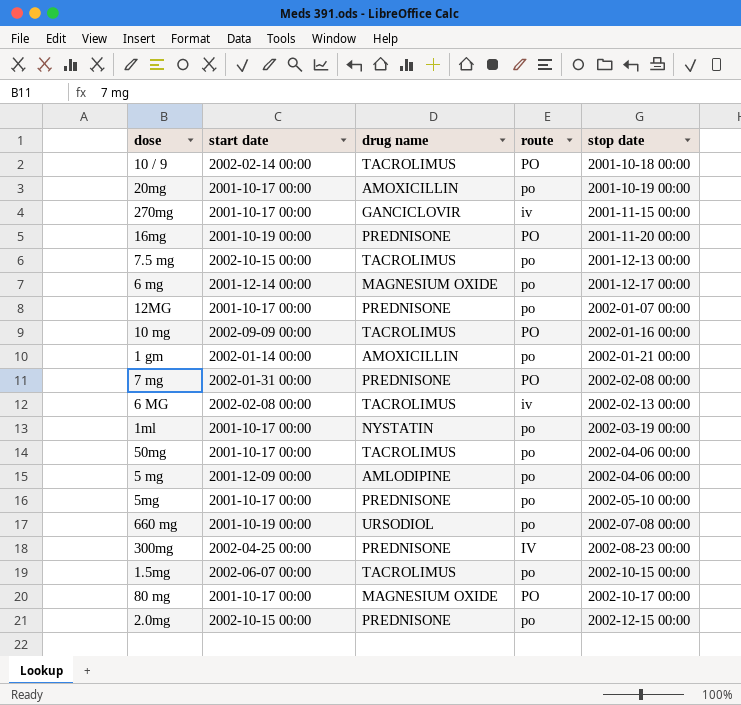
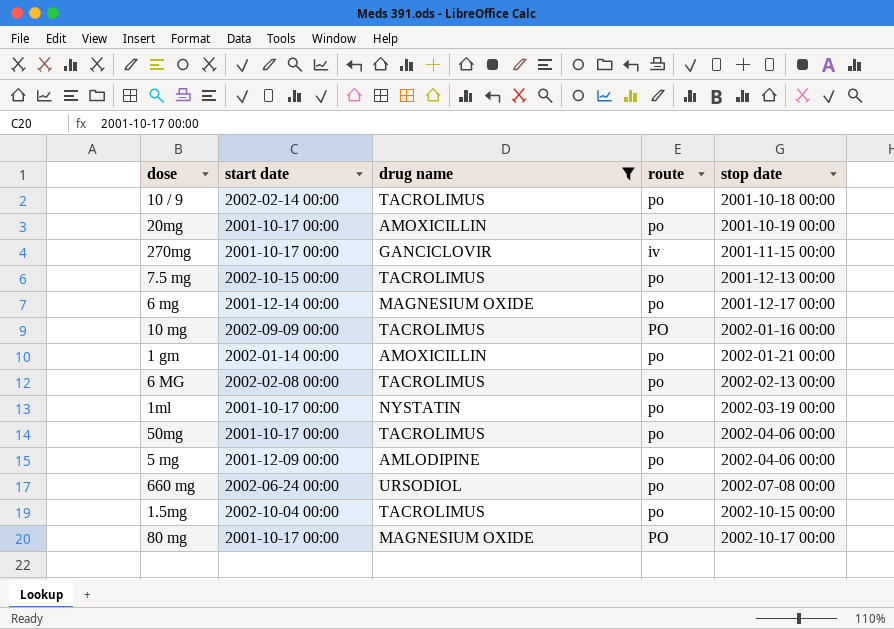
filter: none -> drug name != PREDNISONE
10 / 9 | route: PO -> po
6 MG | route: iv -> po
660 mg | start date: 2001-10-19 00:00 -> 2002-06-24 00:00
1.5mg | start date: 2002-06-07 00:00 -> 2002-10-04 00:00

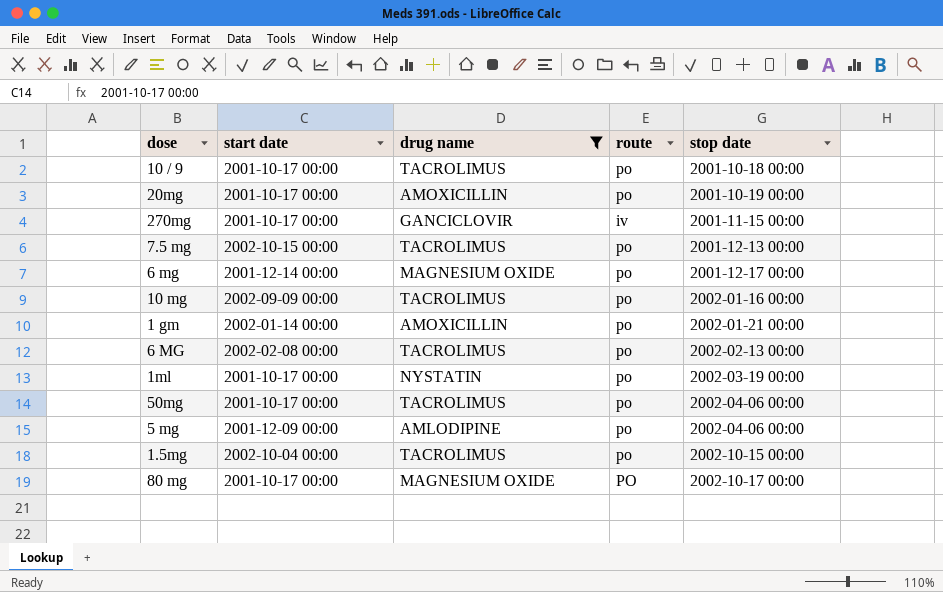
row 660 mg: 2002-06-24 00:00 | URSODIOL | po | 2002-07-08 00:00 -> none
10 / 9 | start date: 2002-02-14 00:00 -> 2001-10-17 00:00
10 mg | route: PO -> po

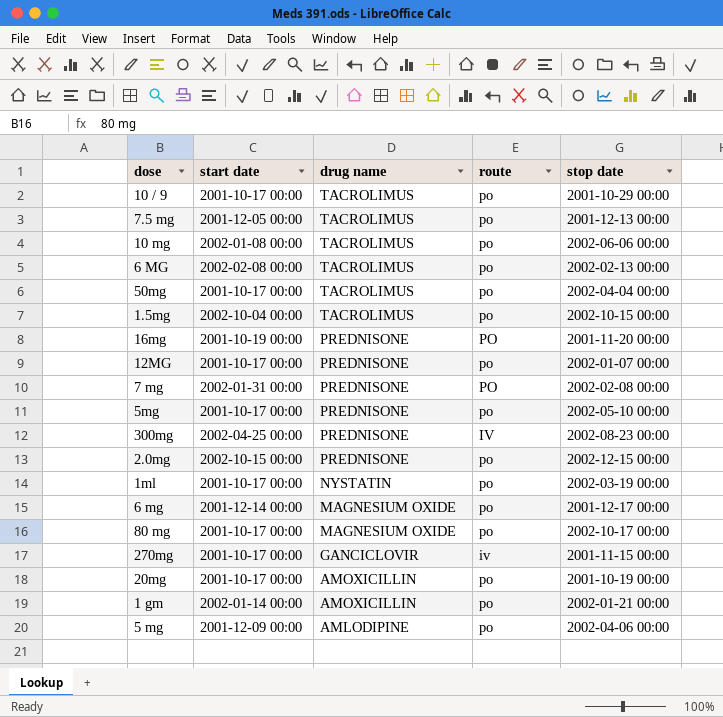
filter: drug name != PREDNISONE -> none
row order: stop date ascending -> drug name descending
10 / 9 | stop date: 2001-10-18 00:00 -> 2001-10-29 00:00
7.5 mg | start date: 2002-10-15 00:00 -> 2001-12-05 00:00
10 mg | start date: 2002-09-09 00:00 -> 2002-01-08 00:00
10 mg | stop date: 2002-01-16 00:00 -> 2002-06-06 00:00
50mg | stop date: 2002-04-06 00:00 -> 2002-04-04 00:00
80 mg | route: PO -> po

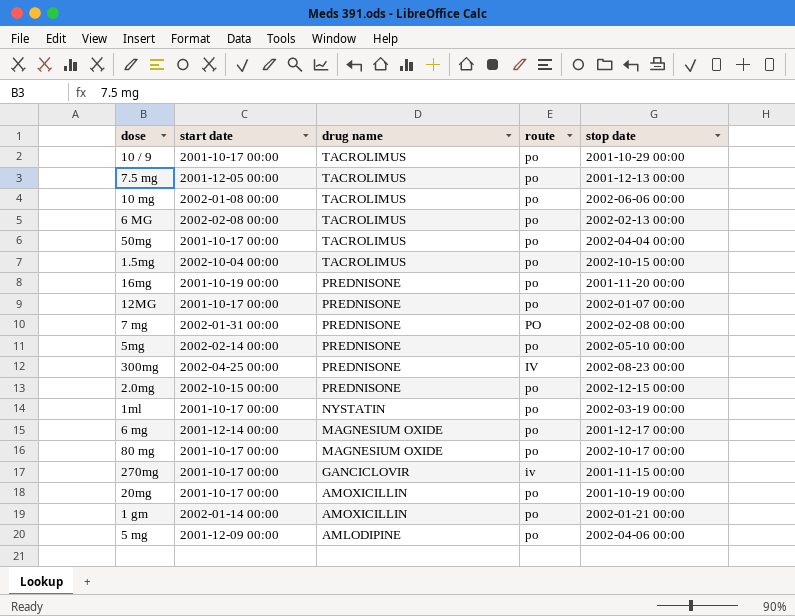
16mg | route: PO -> po
5mg | start date: 2001-10-17 00:00 -> 2002-02-14 00:00

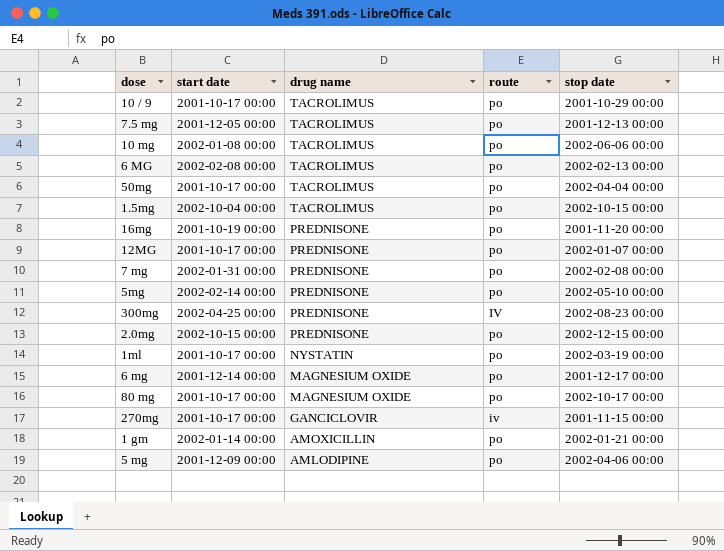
row 20mg: 2001-10-17 00:00 | AMOXICILLIN | po | 2001-10-19 00:00 -> none
7 mg | route: PO -> po

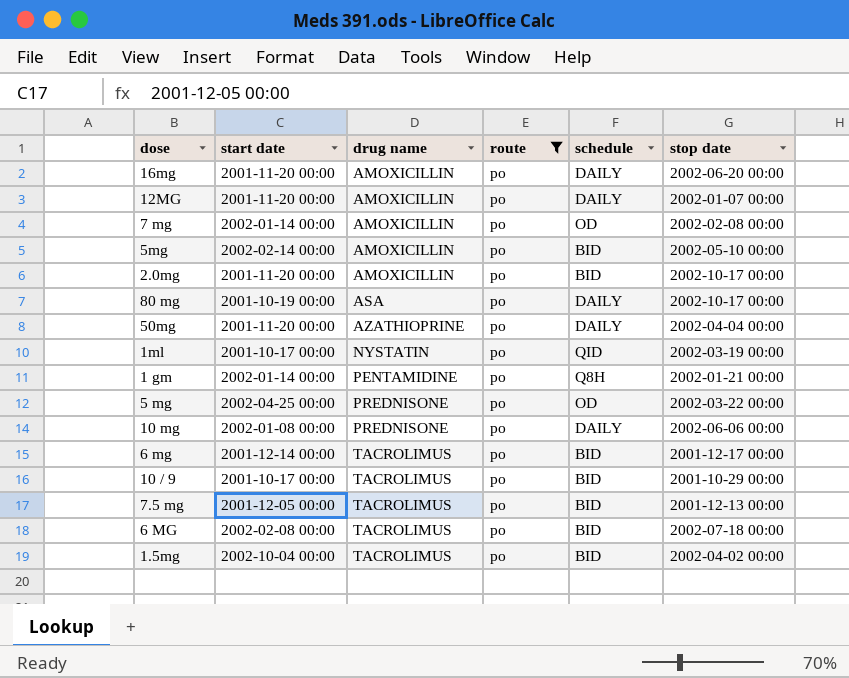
filter: none -> route = po
row order: drug name descending -> drug name ascending
column schedule | position: none -> 5
16mg | start date: 2001-10-19 00:00 -> 2001-11-20 00:00
16mg | drug name: PREDNISONE -> AMOXICILLIN
16mg | stop date: 2001-11-20 00:00 -> 2002-06-20 00:00
12MG | start date: 2001-10-17 00:00 -> 2001-11-20 00:00
12MG | drug name: PREDNISONE -> AMOXICILLIN
7 mg | start date: 2002-01-31 00:00 -> 2002-01-14 00:00
7 mg | drug name: PREDNISONE -> AMOXICILLIN
5mg | drug name: PREDNISONE -> AMOXICILLIN
2.0mg | start date: 2002-10-15 00:00 -> 2001-11-20 00:00
2.0mg | drug name: PREDNISONE -> AMOXICILLIN
2.0mg | stop date: 2002-12-15 00:00 -> 2002-10-17 00:00
80 mg | start date: 2001-10-17 00:00 -> 2001-10-19 00:00
80 mg | drug name: MAGNESIUM OXIDE -> ASA
50mg | start date: 2001-10-17 00:00 -> 2001-11-20 00:00
50mg | drug name: TACROLIMUS -> AZATHIOPRINE
1 gm | drug name: AMOXICILLIN -> PENTAMIDINE
5 mg | start date: 2001-12-09 00:00 -> 2002-04-25 00:00
5 mg | drug name: AMLODIPINE -> PREDNISONE
5 mg | stop date: 2002-04-06 00:00 -> 2002-03-22 00:00
10 mg | drug name: TACROLIMUS -> PREDNISONE
6 mg | drug name: MAGNESIUM OXIDE -> TACROLIMUS
6 MG | stop date: 2002-02-13 00:00 -> 2002-07-18 00:00
1.5mg | stop date: 2002-10-15 00:00 -> 2002-04-02 00:00

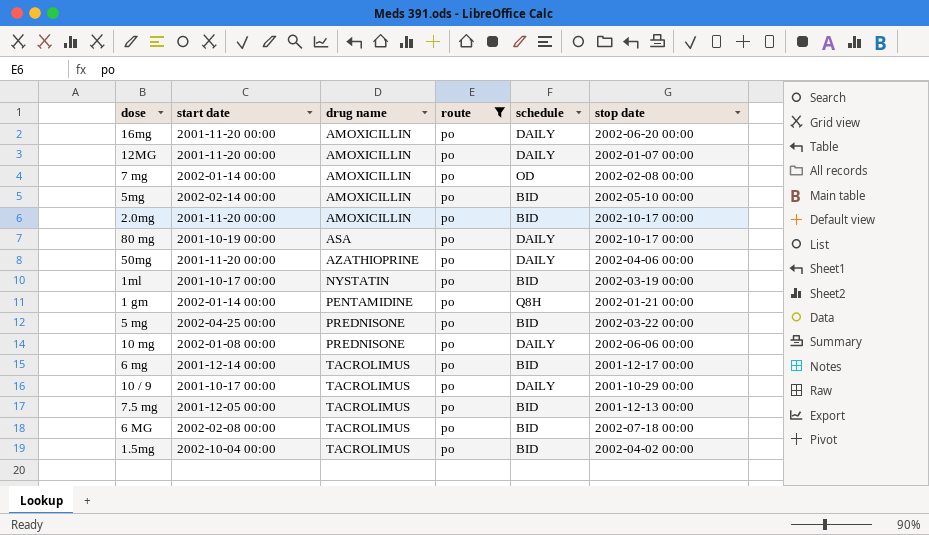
50mg | stop date: 2002-04-04 00:00 -> 2002-04-06 00:00
1ml | schedule: QID -> BID
5 mg | schedule: OD -> BID
10 / 9 | schedule: BID -> DAILY

